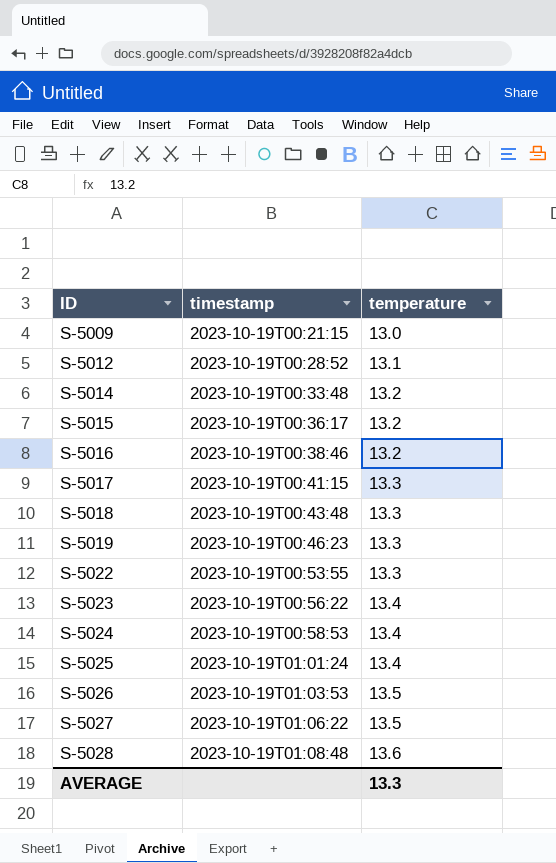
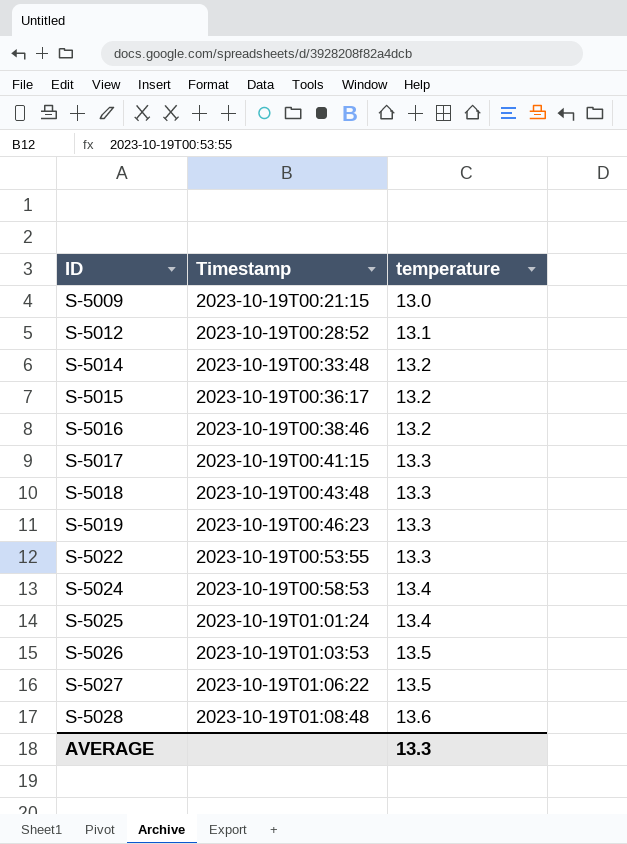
column name: timestamp -> Timestamp
row S-5023: 2023-10-19T00:56:22 | 13.4 -> none

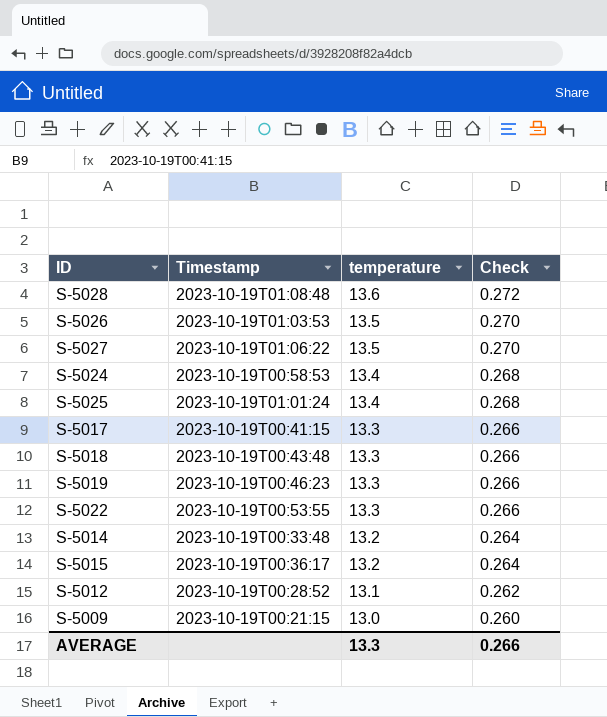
row order: ID ascending -> temperature descending
column Check | formula: none -> [temperature] * 0.02
row S-5016: 2023-10-19T00:38:46 | 13.2 -> none

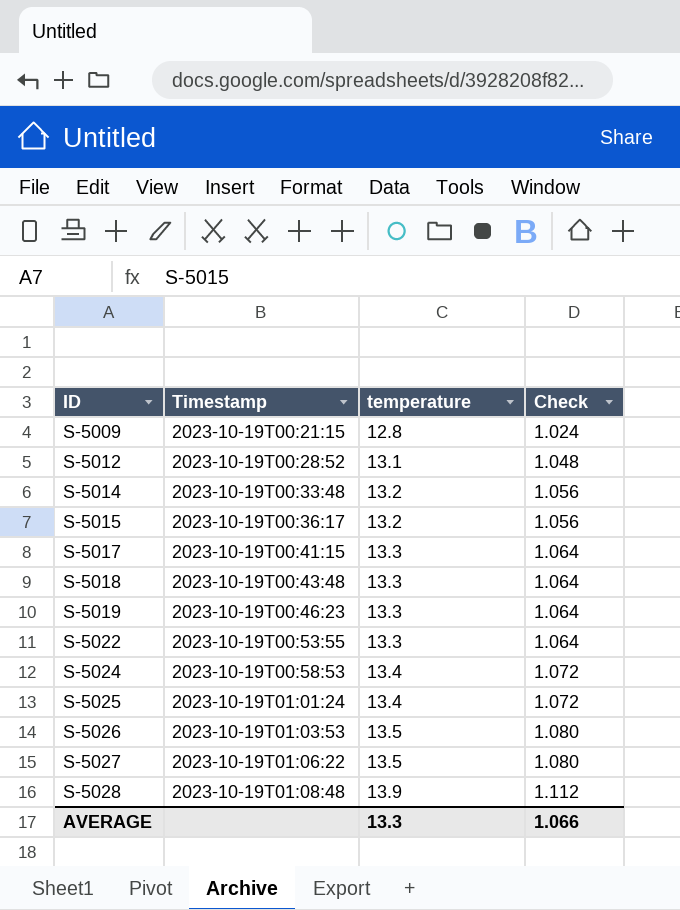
row order: temperature descending -> ID ascending
column Check | formula: [temperature] * 0.02 -> [temperature] * 0.08
S-5009 | temperature: 13.0 -> 12.8
S-5028 | temperature: 13.6 -> 13.9
AVERAGE | Check: 0.266 -> 1.066

